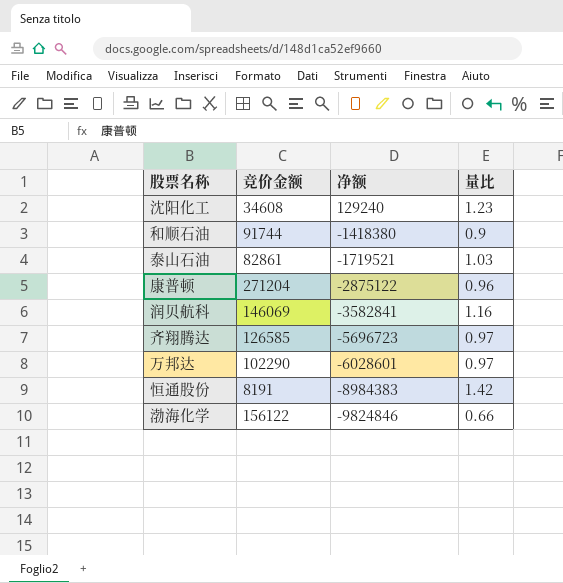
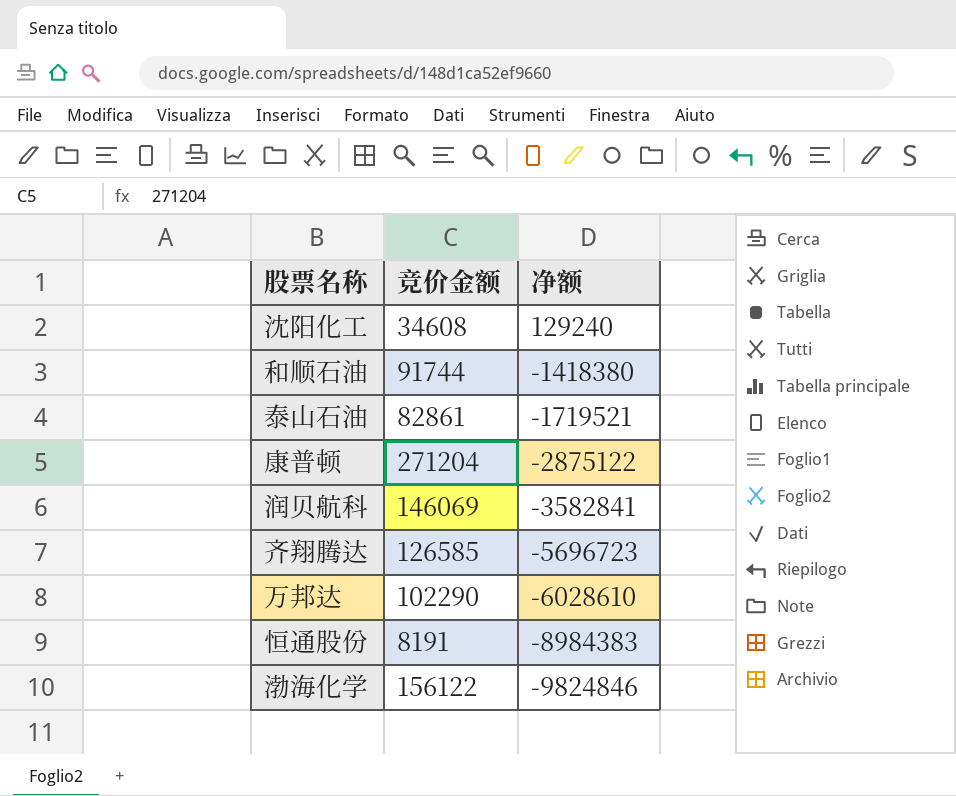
column 量比 | position: 4 -> none
万邦达 | 净额: -6028601 -> -6028610

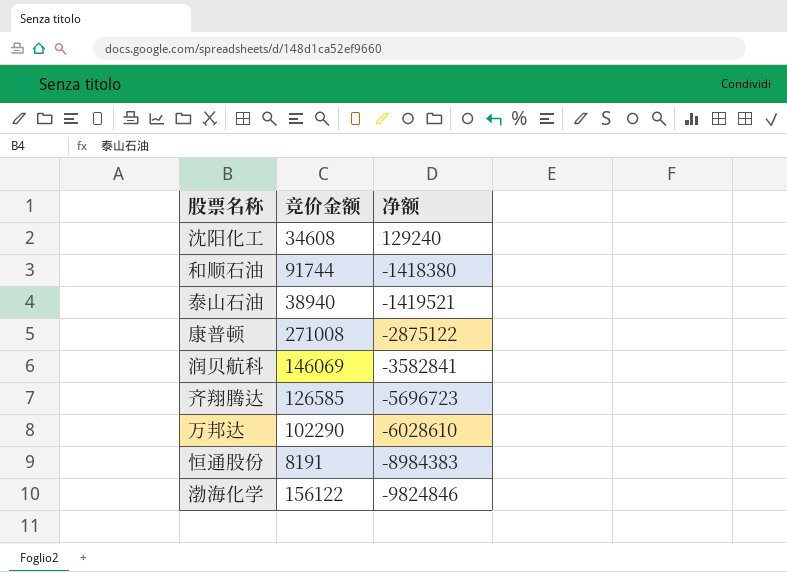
泰山石油 | 竞价金额: 82861 -> 38940
泰山石油 | 净额: -1719521 -> -1419521
康普顿 | 竞价金额: 271204 -> 271008

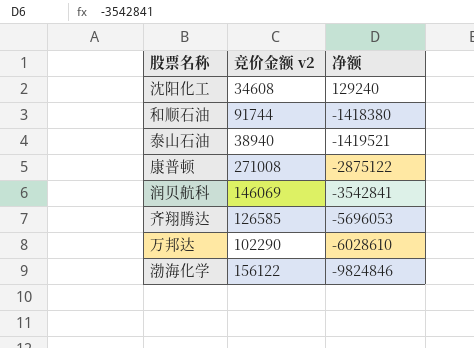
column name: 竞价金额 -> 竞价金额 v2
row 恒通股份: 8191 | -8984383 -> none
润贝航科 | 净额: -3582841 -> -3542841
齐翔腾达 | 净额: -5696723 -> -5696053

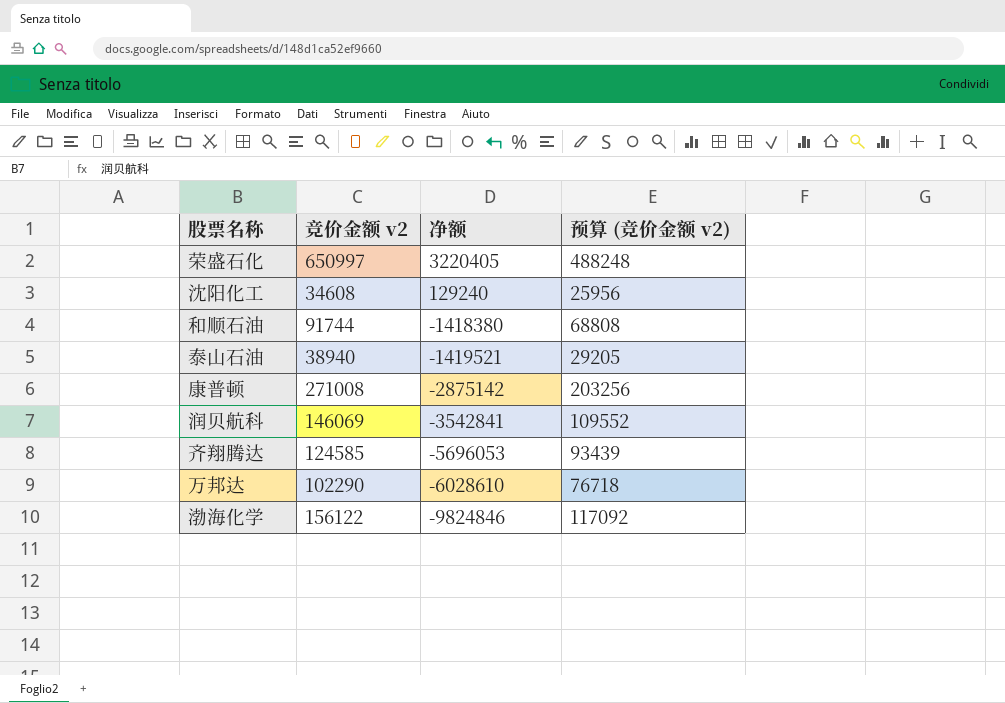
column 预算 (竞价金额 v2) | formula: none -> [竞价金额 v2] * 0.75
row 荣盛石化: none -> 650997 | 3220405 | 488248
康普顿 | 净额: -2875122 -> -2875142
齐翔腾达 | 竞价金额 v2: 126585 -> 124585

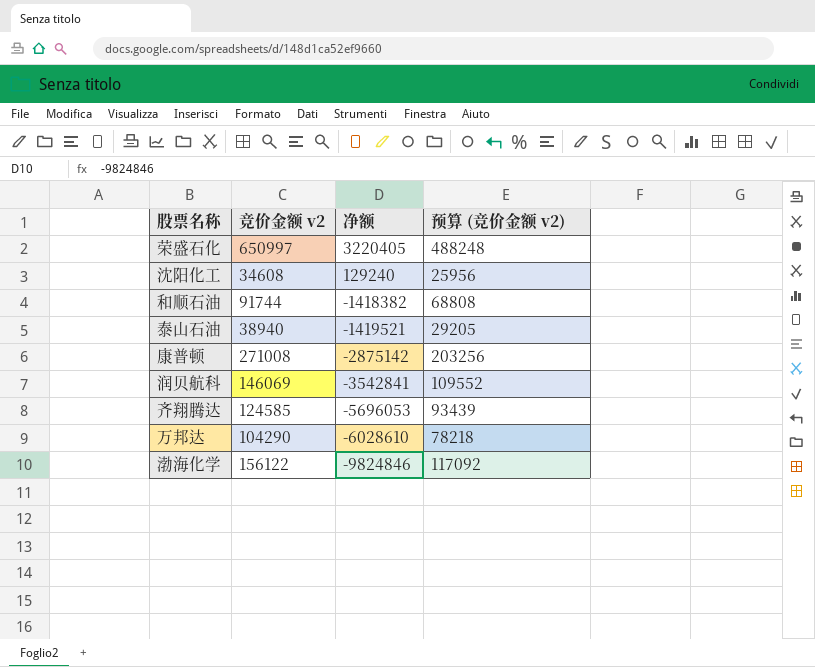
和顺石油 | 净额: -1418380 -> -1418382
万邦达 | 竞价金额 v2: 102290 -> 104290
万邦达 | 预算 (竞价金额 v2): 76718 -> 78218

